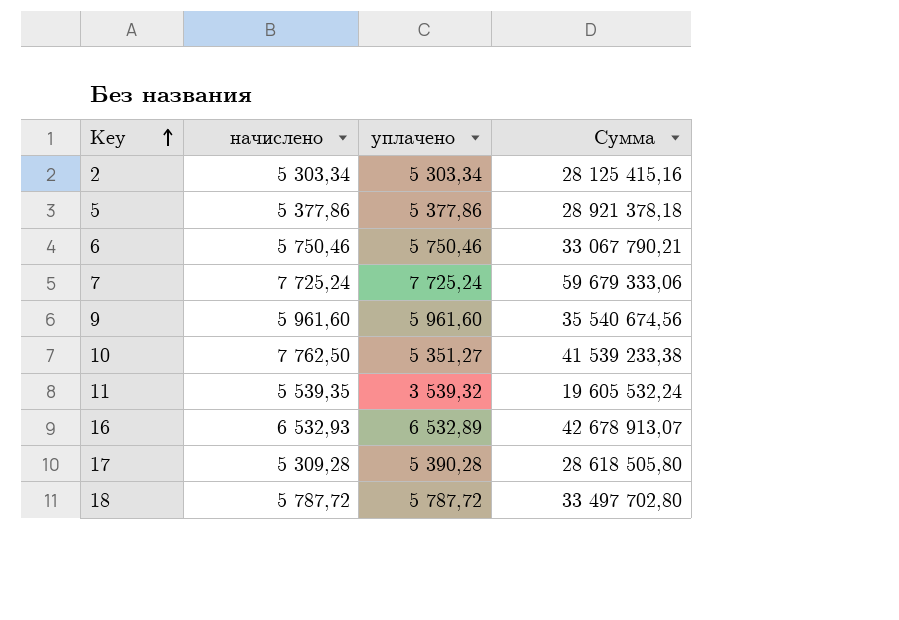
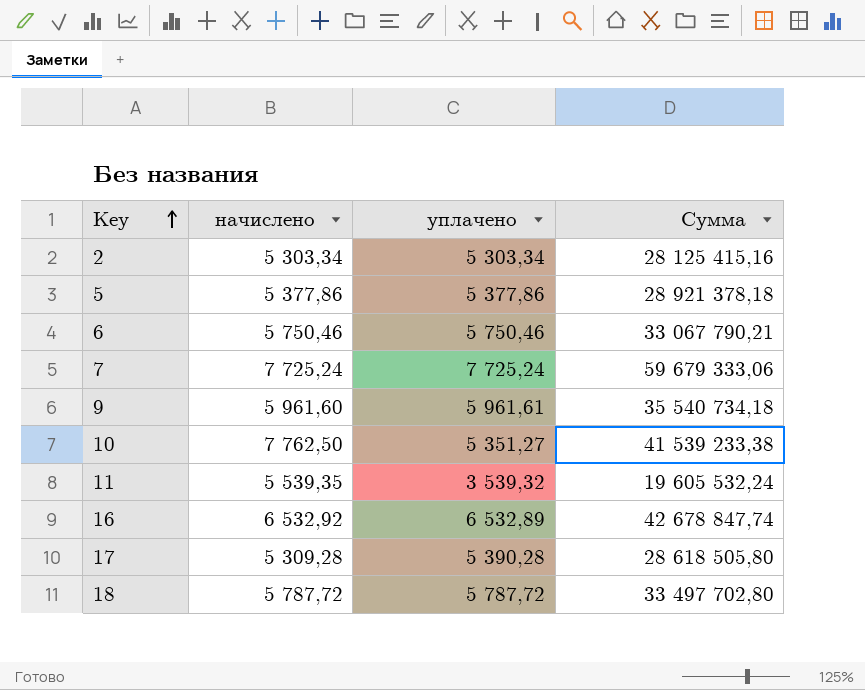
9 | уплачено: 5 961,60 -> 5 961,61
9 | Сумма: 35 540 674,56 -> 35 540 734,18
16 | начислено: 6 532,93 -> 6 532,92
16 | Сумма: 42 678 913,07 -> 42 678 847,74

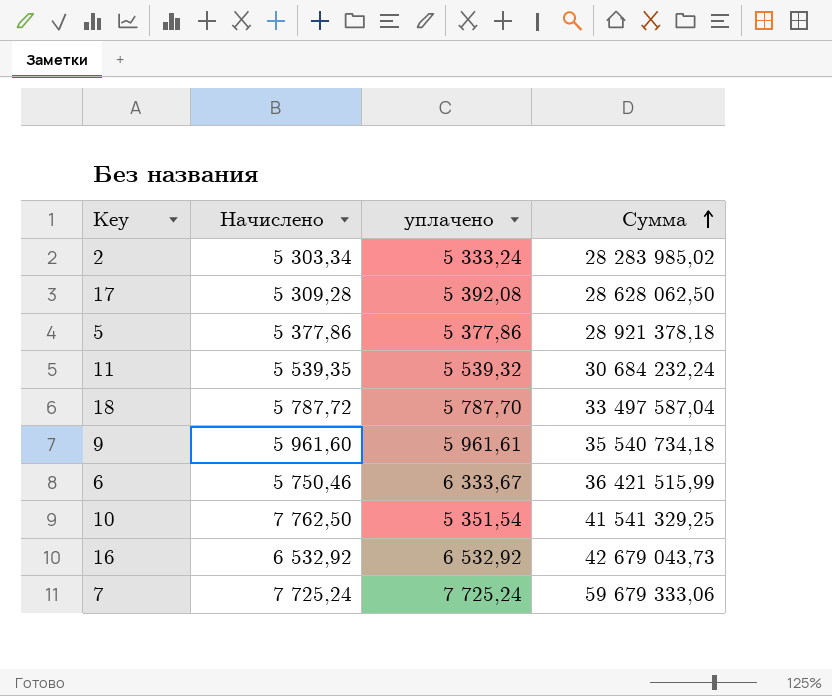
row order: Key ascending -> Сумма ascending
column name: начислено -> Начислено
2 | уплачено: 5 303,34 -> 5 333,24
2 | Сумма: 28 125 415,16 -> 28 283 985,02
17 | уплачено: 5 390,28 -> 5 392,08
17 | Сумма: 28 618 505,80 -> 28 628 062,50
11 | уплачено: 3 539,32 -> 5 539,32
11 | Сумма: 19 605 532,24 -> 30 684 232,24
18 | уплачено: 5 787,72 -> 5 787,70
18 | Сумма: 33 497 702,80 -> 33 497 587,04
6 | уплачено: 5 750,46 -> 6 333,67
6 | Сумма: 33 067 790,21 -> 36 421 515,99
10 | уплачено: 5 351,27 -> 5 351,54
10 | Сумма: 41 539 233,38 -> 41 541 329,25
16 | уплачено: 6 532,89 -> 6 532,92
16 | Сумма: 42 678 847,74 -> 42 679 043,73

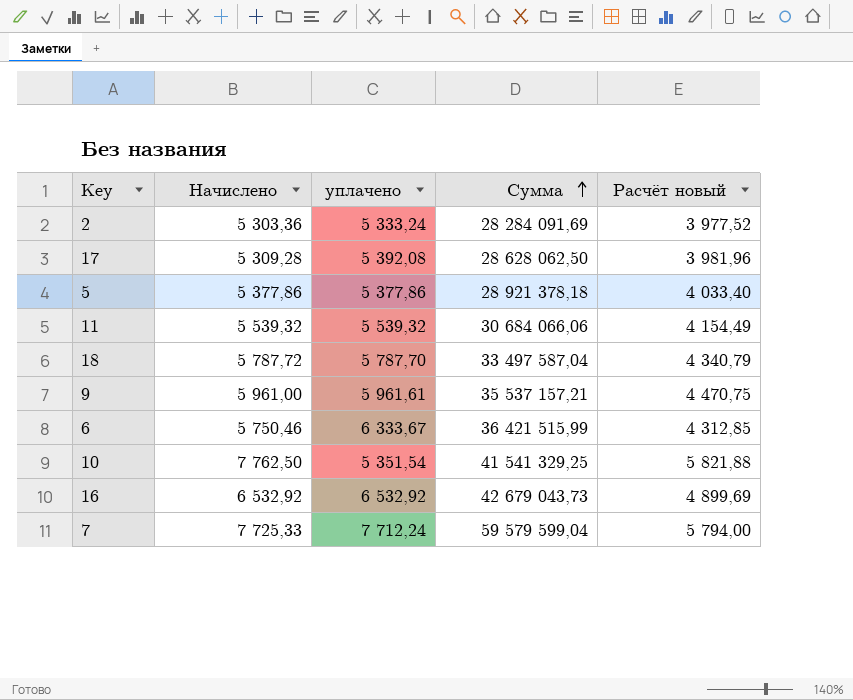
column Расчёт новый | formula: none -> [Начислено] * 0,75
2 | Начислено: 5 303,34 -> 5 303,36
2 | Сумма: 28 283 985,02 -> 28 284 091,69
11 | Начислено: 5 539,35 -> 5 539,32
11 | Сумма: 30 684 232,24 -> 30 684 066,06
9 | Начислено: 5 961,60 -> 5 961,00
9 | Сумма: 35 540 734,18 -> 35 537 157,21
7 | Начислено: 7 725,24 -> 7 725,33
7 | уплачено: 7 725,24 -> 7 712,24
7 | Сумма: 59 679 333,06 -> 59 579 599,04

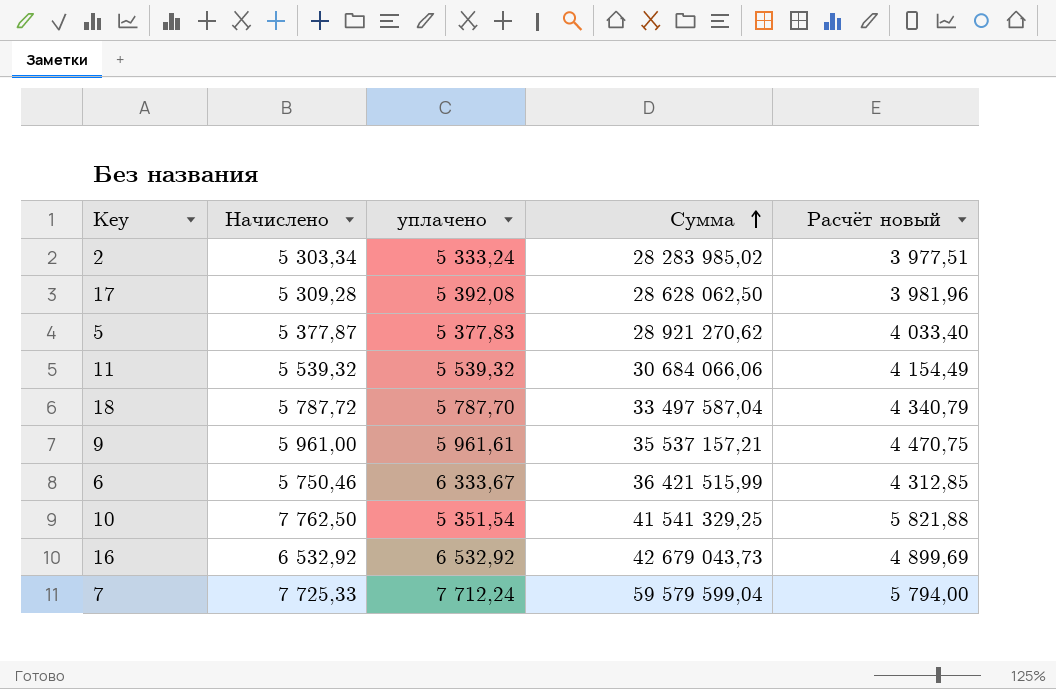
2 | Начислено: 5 303,36 -> 5 303,34
2 | Сумма: 28 284 091,69 -> 28 283 985,02
2 | Расчёт новый: 3 977,52 -> 3 977,51
5 | Начислено: 5 377,86 -> 5 377,87
5 | уплачено: 5 377,86 -> 5 377,83
5 | Сумма: 28 921 378,18 -> 28 921 270,62

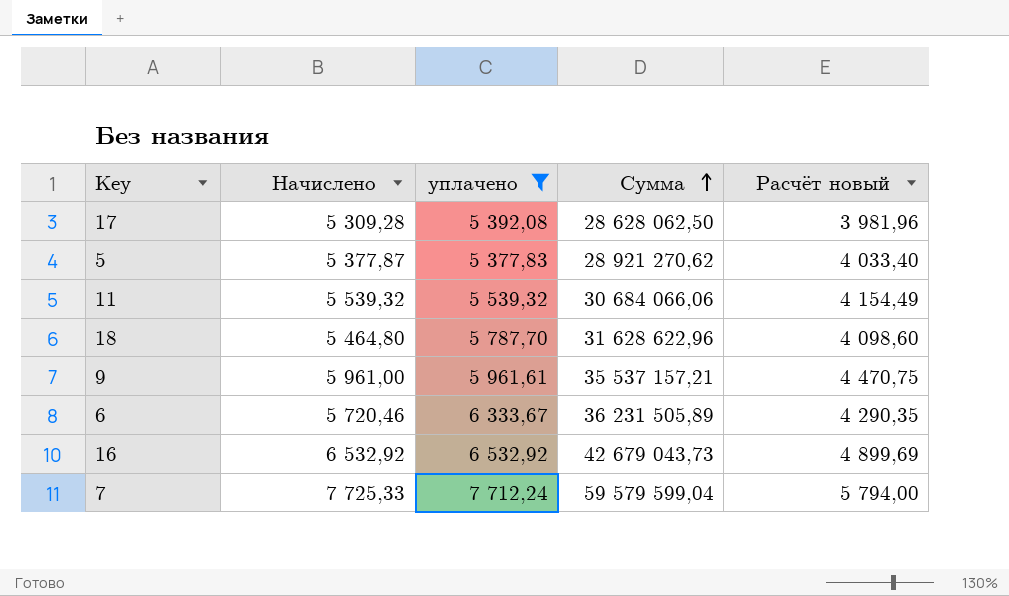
filter: none -> уплачено >= 5 377,83
18 | Начислено: 5 787,72 -> 5 464,80
18 | Сумма: 33 497 587,04 -> 31 628 622,96
18 | Расчёт новый: 4 340,79 -> 4 098,60
6 | Начислено: 5 750,46 -> 5 720,46
6 | Сумма: 36 421 515,99 -> 36 231 505,89
6 | Расчёт новый: 4 312,85 -> 4 290,35

